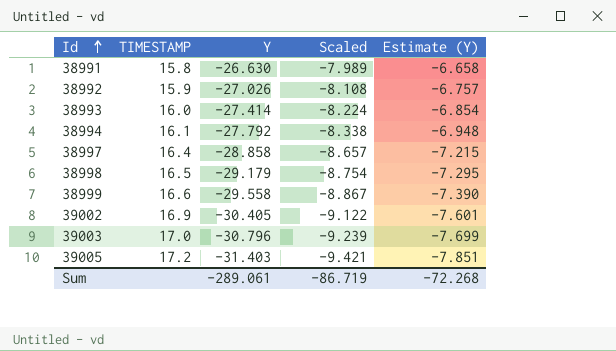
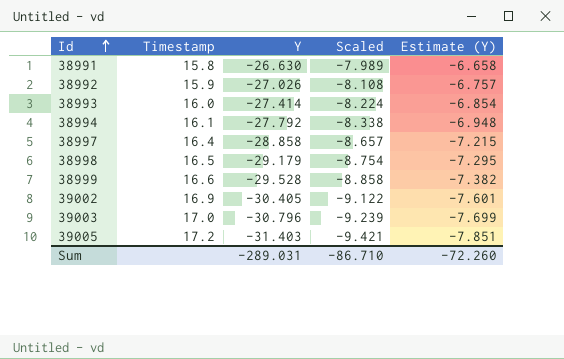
column name: TIMESTAMP -> Timestamp
38999 | Y: -29.558 -> -29.528
38999 | Scaled: -8.867 -> -8.858
38999 | Estimate (Y): -7.390 -> -7.382
Sum | Y: -289.061 -> -289.031
Sum | Scaled: -86.719 -> -86.710
Sum | Estimate (Y): -72.268 -> -72.260

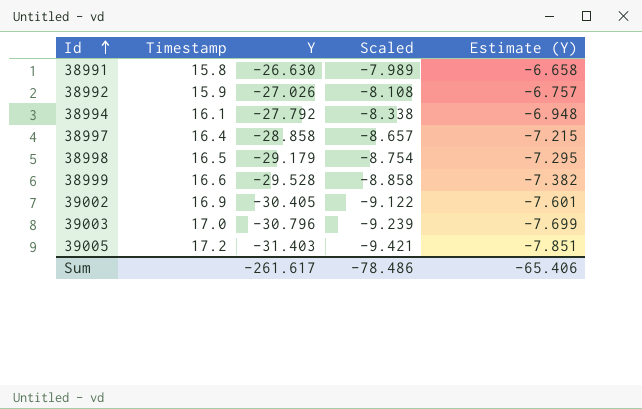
row 38993: 16.0 | -27.414 | -8.224 | -6.854 -> none
Sum | Y: -289.031 -> -261.617
Sum | Scaled: -86.710 -> -78.486
Sum | Estimate (Y): -72.260 -> -65.406

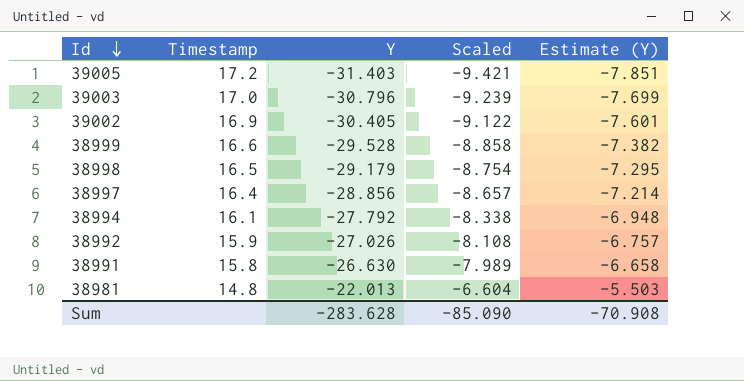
row order: Id ascending -> Id descending
38997 | Y: -28.858 -> -28.856
38997 | Estimate (Y): -7.215 -> -7.214
row 38981: none -> 14.8 | -22.013 | -6.604 | -5.503
Sum | Y: -261.617 -> -283.628
Sum | Scaled: -78.486 -> -85.090
Sum | Estimate (Y): -65.406 -> -70.908

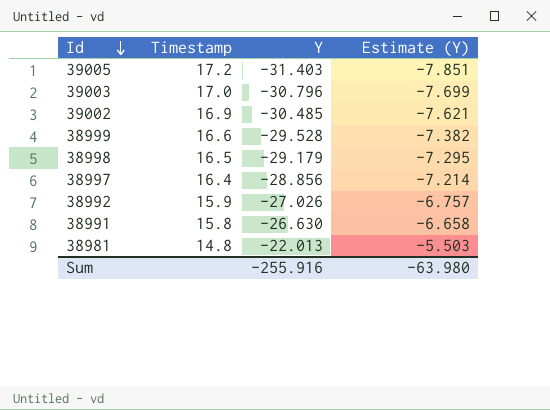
column Scaled | formula: [Y] * 0.3 -> none
row 38994: 16.1 | -27.792 | -8.338 | -6.948 -> none
39002 | Y: -30.405 -> -30.485
39002 | Estimate (Y): -7.601 -> -7.621
Sum | Y: -283.628 -> -255.916
Sum | Estimate (Y): -70.908 -> -63.980

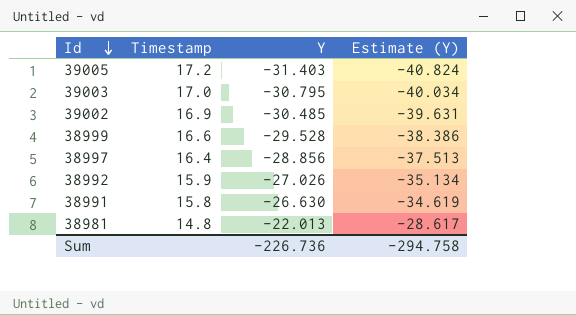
column Estimate (Y) | formula: [Y] * 0.25 -> [Y] * 1.3
row 38998: 16.5 | -29.179 | -7.295 -> none
39003 | Y: -30.796 -> -30.795
Sum | Y: -255.916 -> -226.736
Sum | Estimate (Y): -63.980 -> -294.758

